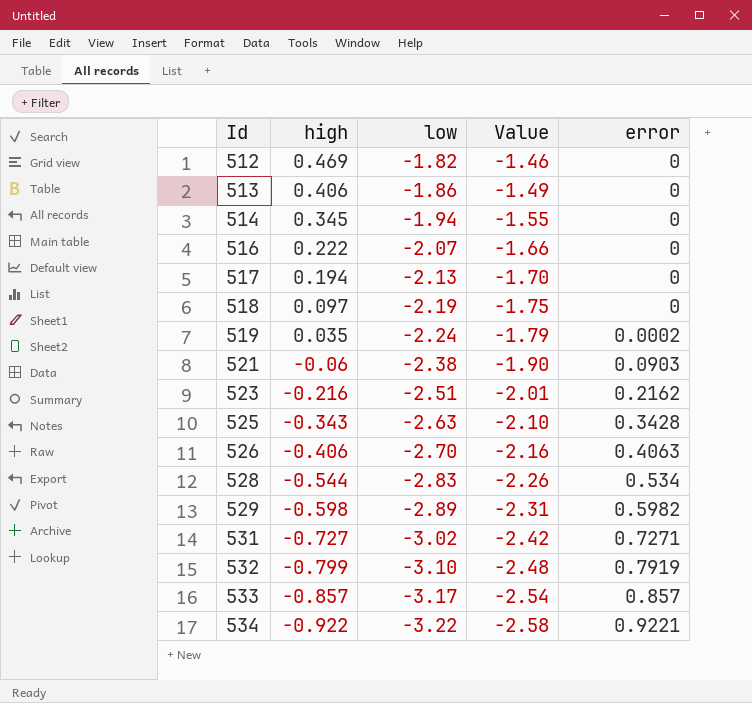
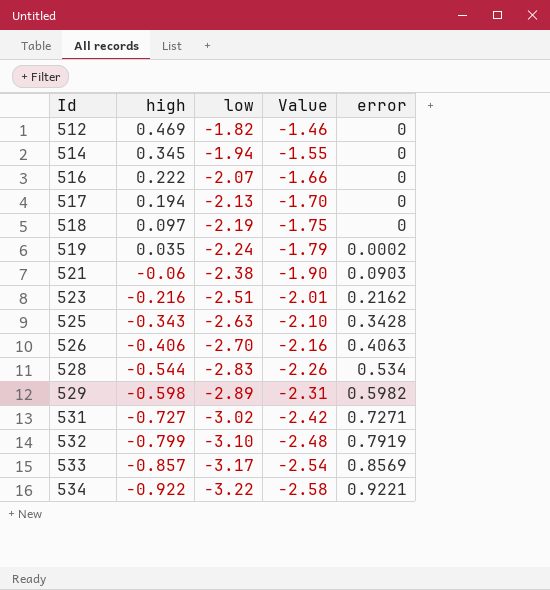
row 513: 0.406 | -1.86 | -1.49 | 0 -> none
533 | error: 0.857 -> 0.8569

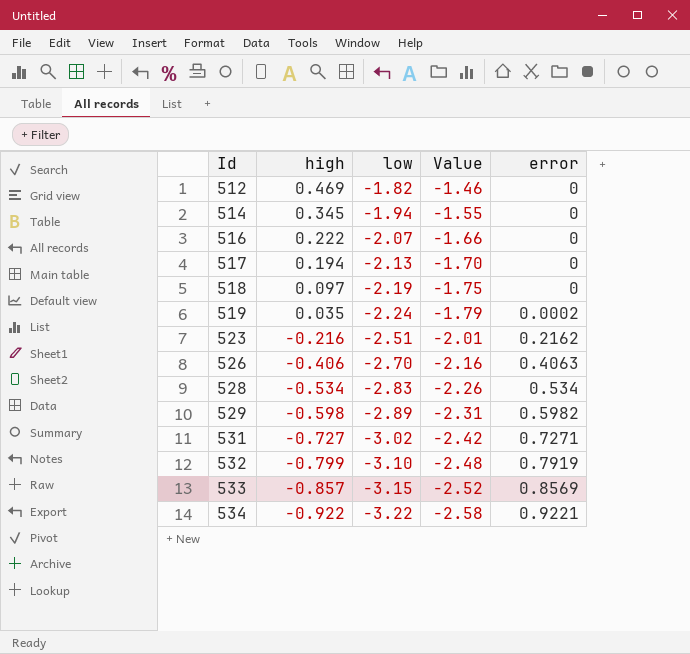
row 521: -0.06 | -2.38 | -1.90 | 0.0903 -> none
row 525: -0.343 | -2.63 | -2.10 | 0.3428 -> none
528 | high: -0.544 -> -0.534
533 | low: -3.17 -> -3.15
533 | Value: -2.54 -> -2.52

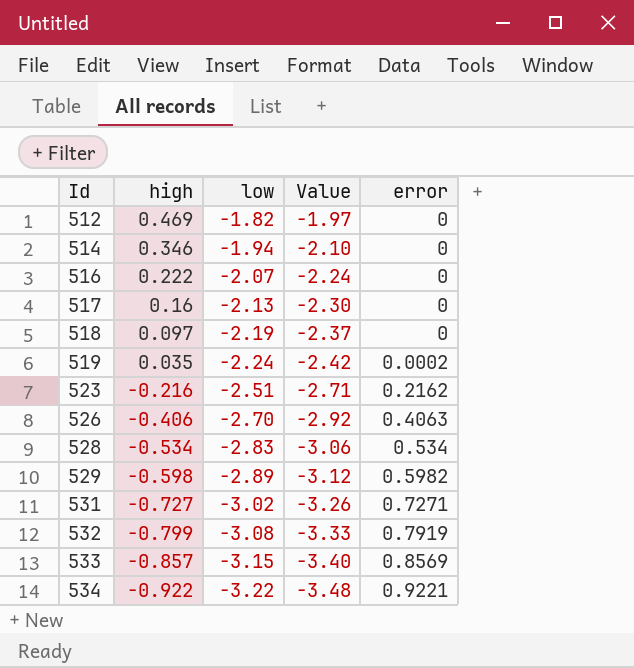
column Value | formula: [low] * 0.8 -> [low] * 1.08
514 | high: 0.345 -> 0.346
517 | high: 0.194 -> 0.16
532 | low: -3.10 -> -3.08

